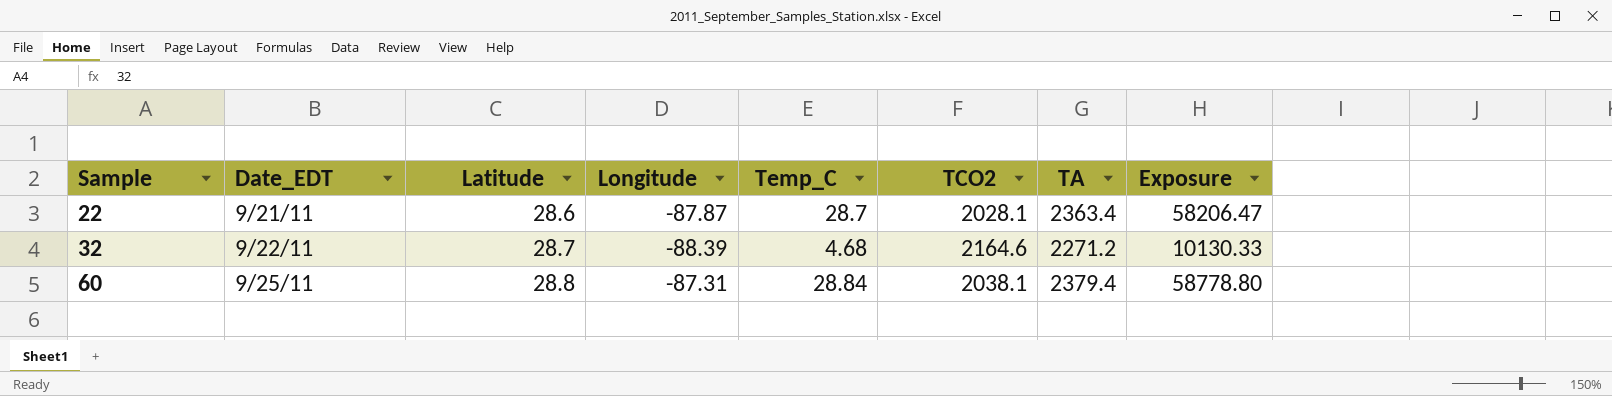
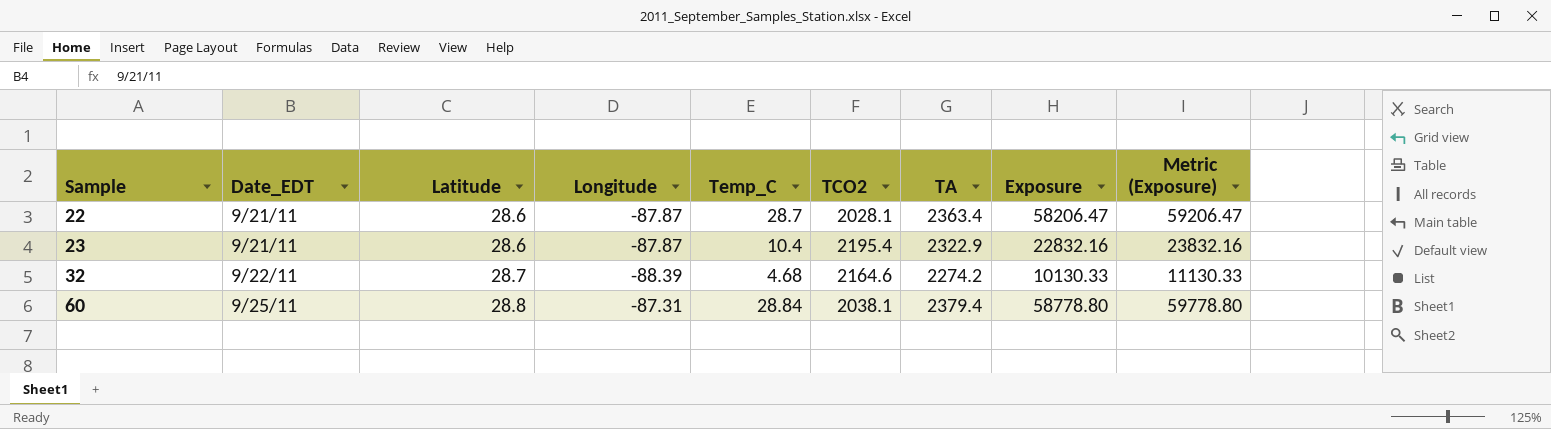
column Metric (Exposure) | formula: none -> [Exposure] + 1000
row 23: none -> 9/21/11 | 28.6 | -87.87 | 10.4 | 2195.4 | 2322.9 | 22832.16 | 23832.16
32 | TA: 2271.2 -> 2274.2

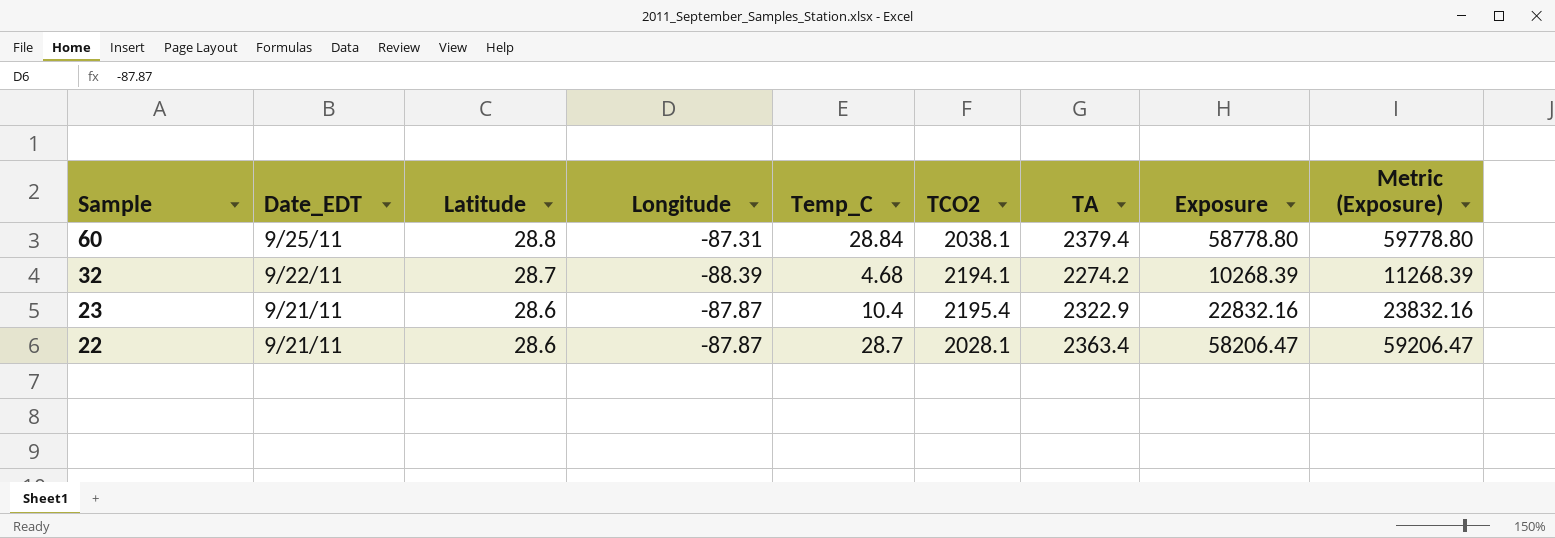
row order: Sample ascending -> Sample descending
32 | TCO2: 2164.6 -> 2194.1
32 | Exposure: 10130.33 -> 10268.39
32 | Metric (Exposure): 11130.33 -> 11268.39

